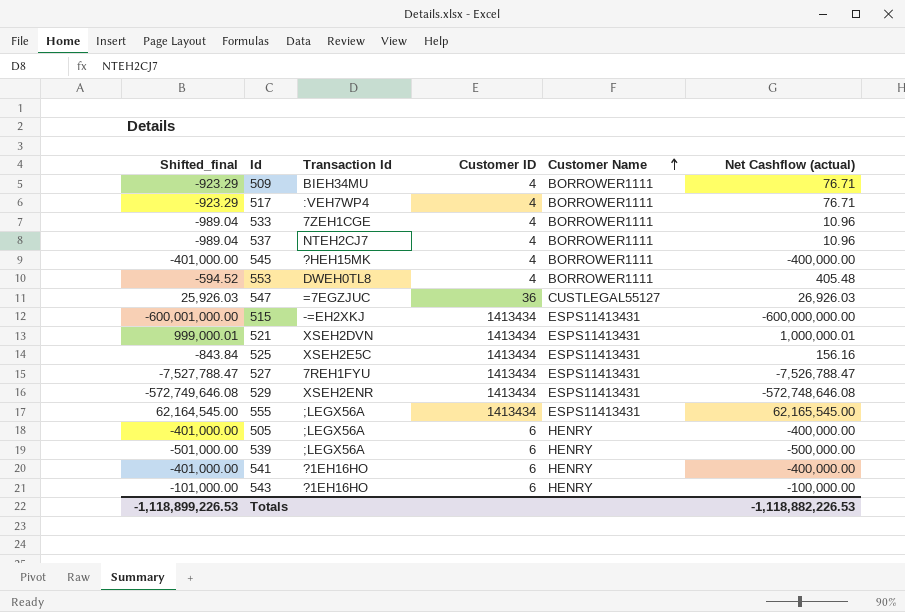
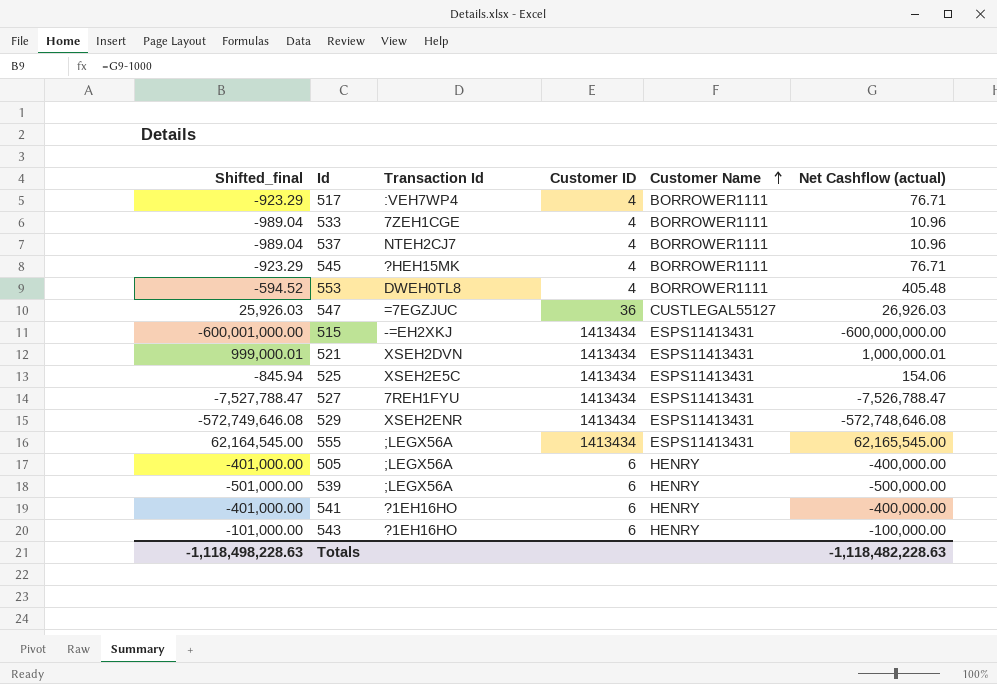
row 509: -923.29 | BIEH34MU | 4 | BORROWER1111 | 76.71 -> none
545 | Shifted_final: -401,000.00 -> -923.29
545 | Net Cashflow (actual): -400,000.00 -> 76.71
525 | Shifted_final: -843.84 -> -845.94
525 | Net Cashflow (actual): 156.16 -> 154.06
Totals | Shifted_final: -1,118,899,226.53 -> -1,118,498,228.63
Totals | Net Cashflow (actual): -1,118,882,226.53 -> -1,118,482,228.63

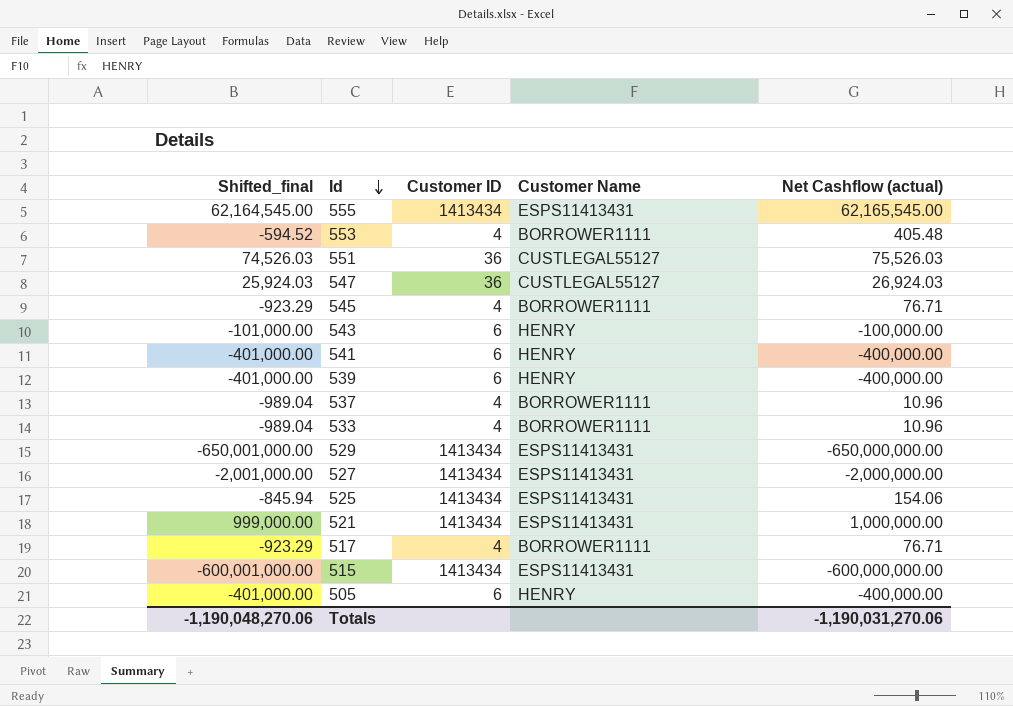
row order: Customer Name ascending -> Id descending
column Transaction Id | position: 3 -> none
row 551: none -> 74,526.03 | 36 | CUSTLEGAL55127 | 75,526.03
547 | Shifted_final: 25,926.03 -> 25,924.03
547 | Net Cashflow (actual): 26,926.03 -> 26,924.03
539 | Shifted_final: -501,000.00 -> -401,000.00
539 | Net Cashflow (actual): -500,000.00 -> -400,000.00
529 | Shifted_final: -572,749,646.08 -> -650,001,000.00
529 | Net Cashflow (actual): -572,748,646.08 -> -650,000,000.00
527 | Shifted_final: -7,527,788.47 -> -2,001,000.00
527 | Net Cashflow (actual): -7,526,788.47 -> -2,000,000.00
521 | Shifted_final: 999,000.01 -> 999,000.00
521 | Net Cashflow (actual): 1,000,000.01 -> 1,000,000.00
Totals | Shifted_final: -1,118,498,228.63 -> -1,190,048,270.06
Totals | Net Cashflow (actual): -1,118,482,228.63 -> -1,190,031,270.06

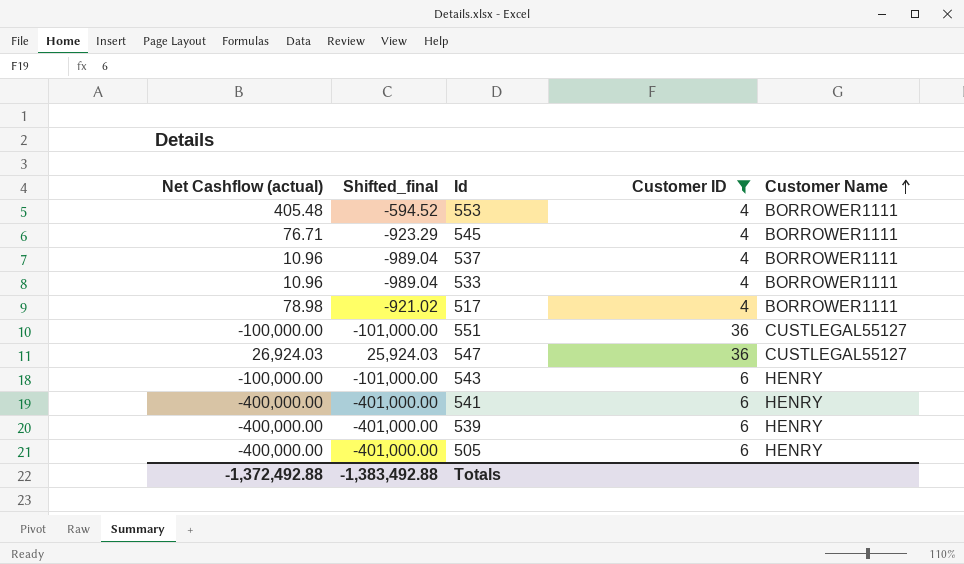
filter: none -> Customer ID != 1413434
row order: Id descending -> Customer Name ascending
column Net Cashflow (actual) | position: 5 -> 1
517 | Net Cashflow (actual): 76.71 -> 78.98
517 | Shifted_final: -923.29 -> -921.02
551 | Net Cashflow (actual): 75,526.03 -> -100,000.00
551 | Shifted_final: 74,526.03 -> -101,000.00
Totals | Net Cashflow (actual): -1,190,031,270.06 -> -1,372,492.88
Totals | Shifted_final: -1,190,048,270.06 -> -1,383,492.88

